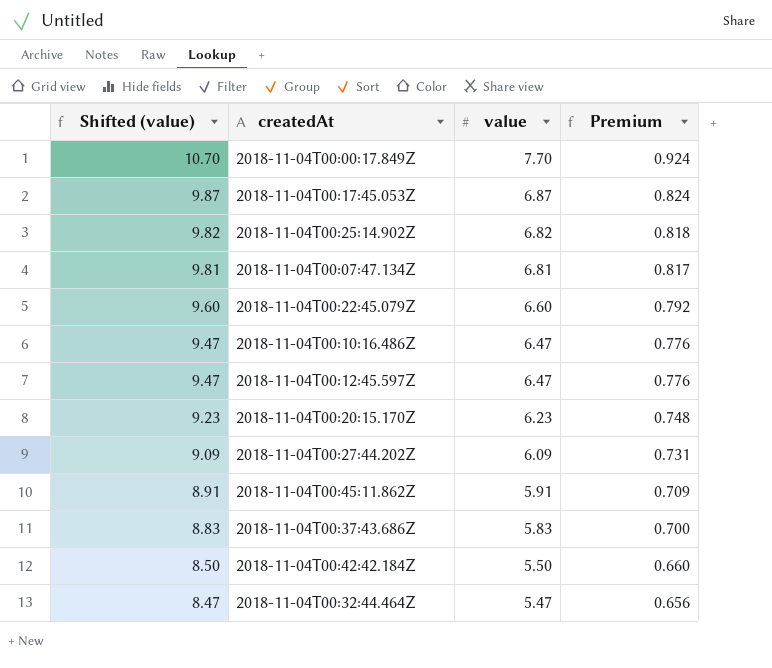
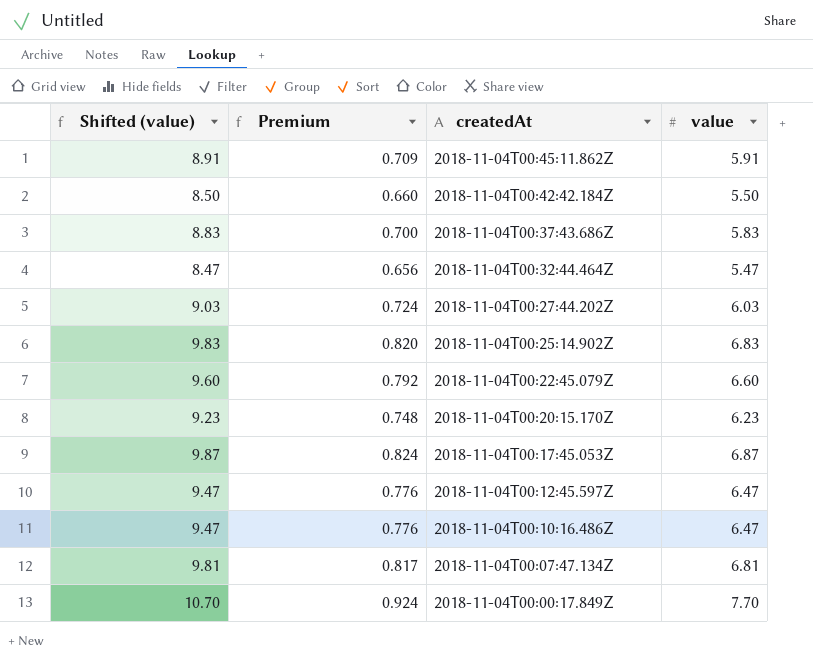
row order: Shifted (value) descending -> createdAt descending
column Premium | position: 4 -> 2
2018-11-04T00:27:44.202Z | Shifted (value): 9.09 -> 9.03
2018-11-04T00:27:44.202Z | Premium: 0.731 -> 0.724
2018-11-04T00:27:44.202Z | value: 6.09 -> 6.03
2018-11-04T00:25:14.902Z | Shifted (value): 9.82 -> 9.83
2018-11-04T00:25:14.902Z | Premium: 0.818 -> 0.820
2018-11-04T00:25:14.902Z | value: 6.82 -> 6.83

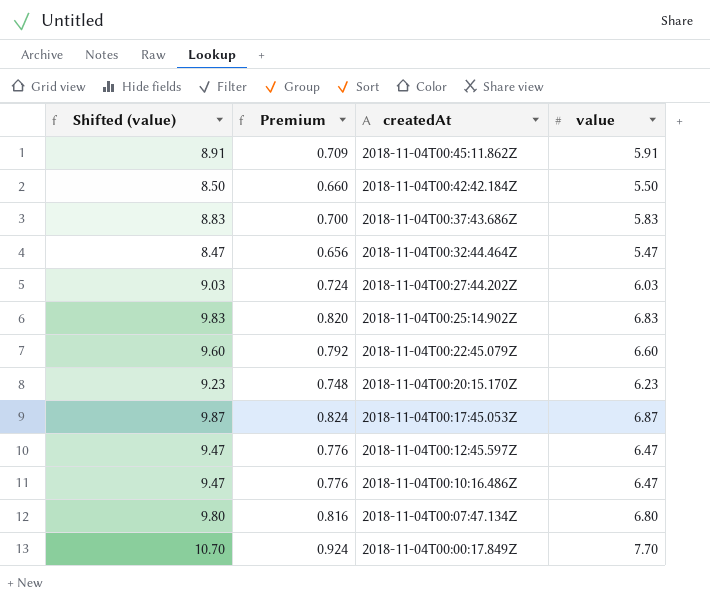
2018-11-04T00:07:47.134Z | Shifted (value): 9.81 -> 9.80
2018-11-04T00:07:47.134Z | Premium: 0.817 -> 0.816
2018-11-04T00:07:47.134Z | value: 6.81 -> 6.80

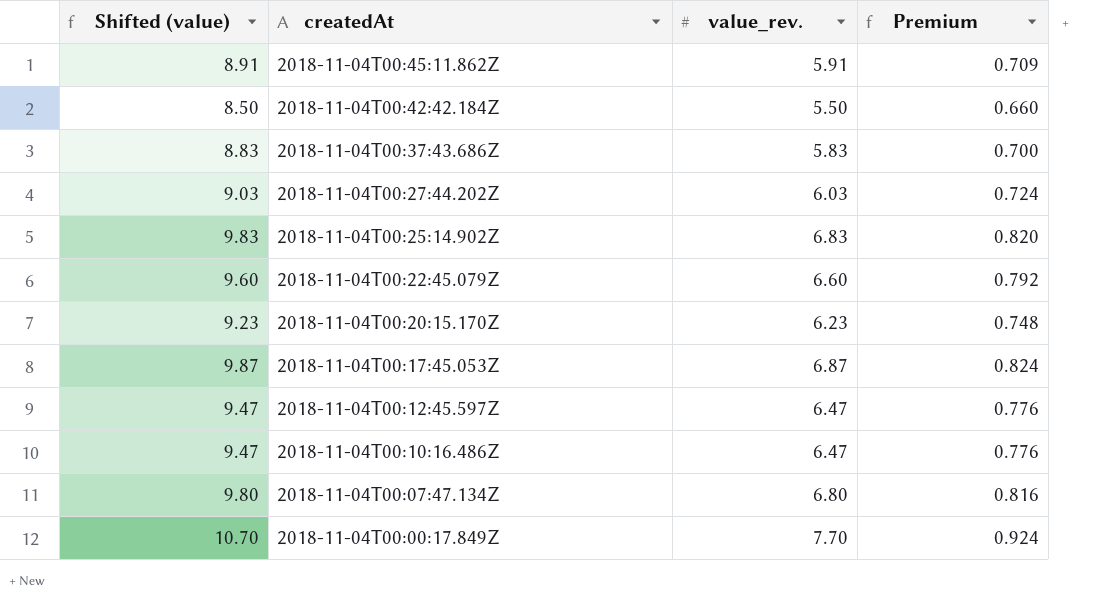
column name: value -> value_rev.
column Premium | position: 2 -> 4
row 2018-11-04T00:32:44.464Z: 8.47 | 0.656 | 5.47 -> none

